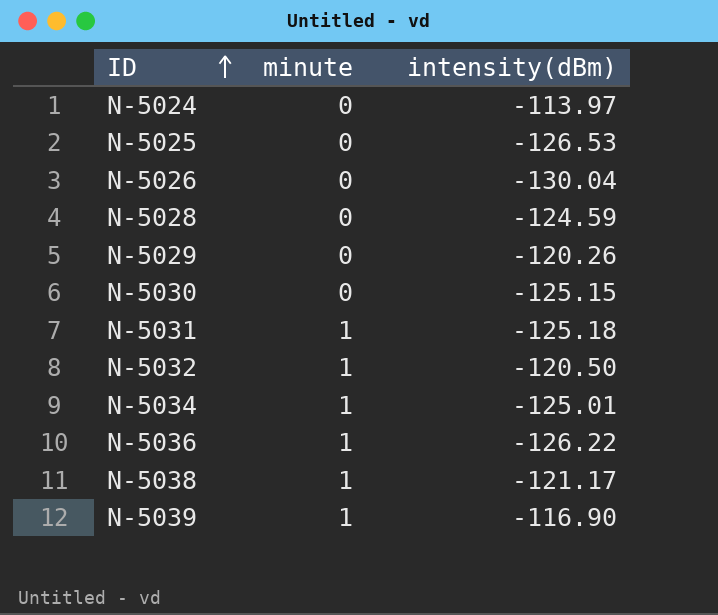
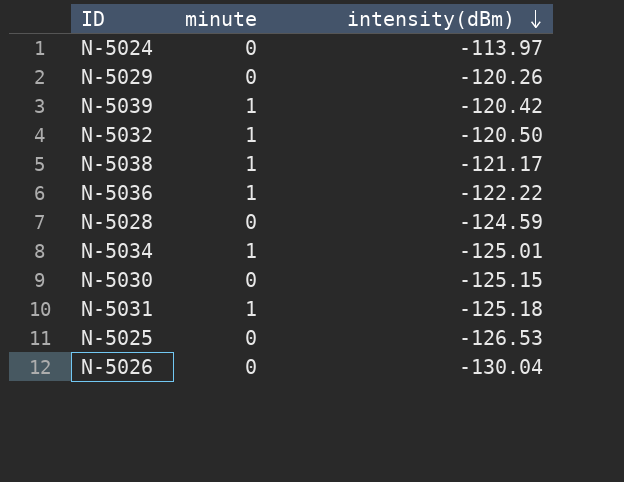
row order: ID ascending -> intensity(dBm) descending
N-5039 | intensity(dBm): -116.90 -> -120.42
N-5036 | intensity(dBm): -126.22 -> -122.22

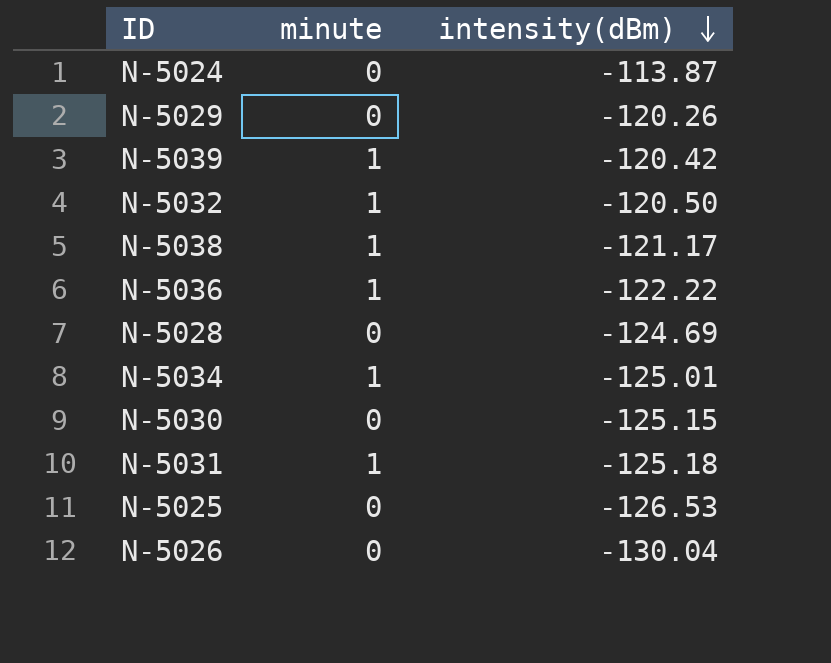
N-5024 | intensity(dBm): -113.97 -> -113.87
N-5028 | intensity(dBm): -124.59 -> -124.69

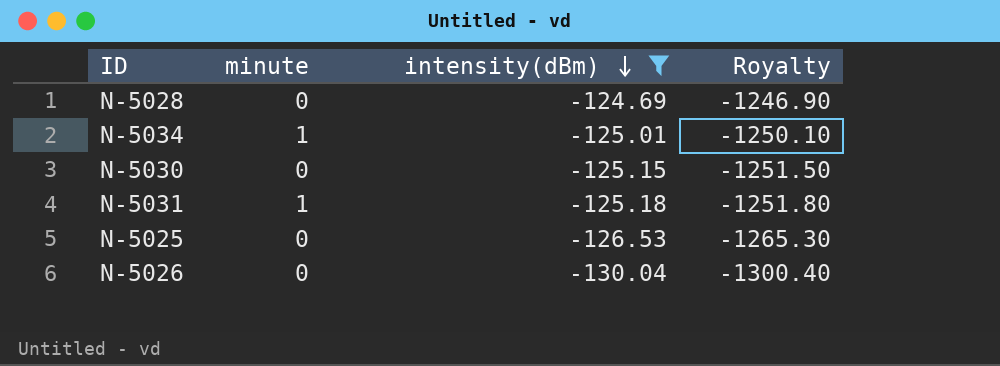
filter: none -> intensity(dBm) <= -124.69
column Royalty | formula: none -> [intensity(dBm)] * 10

